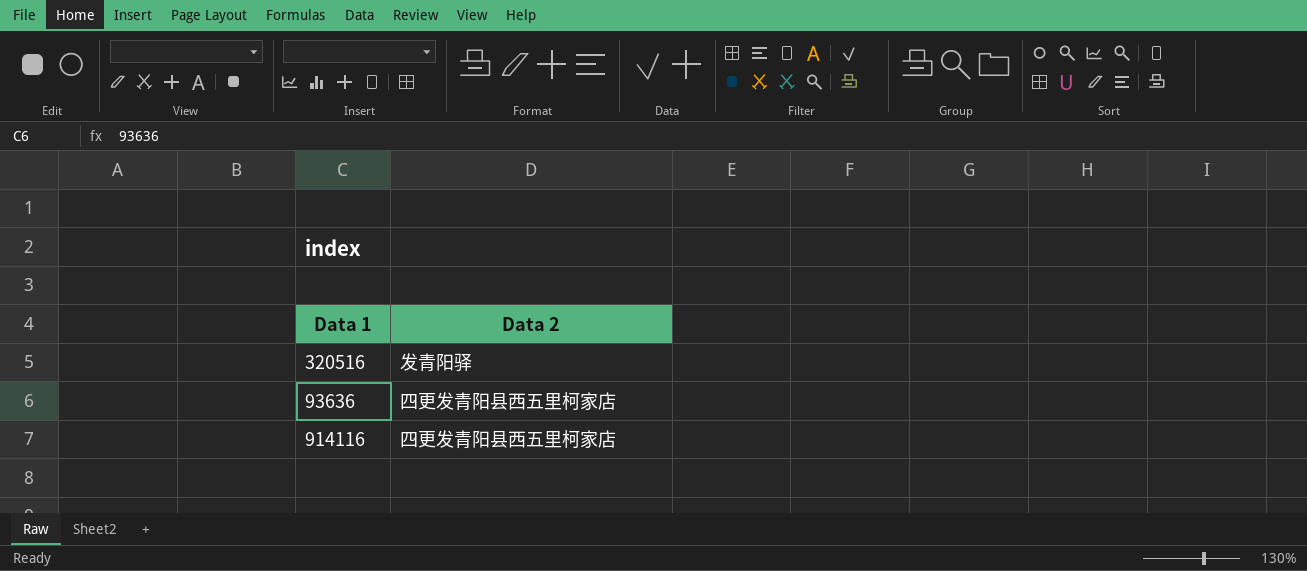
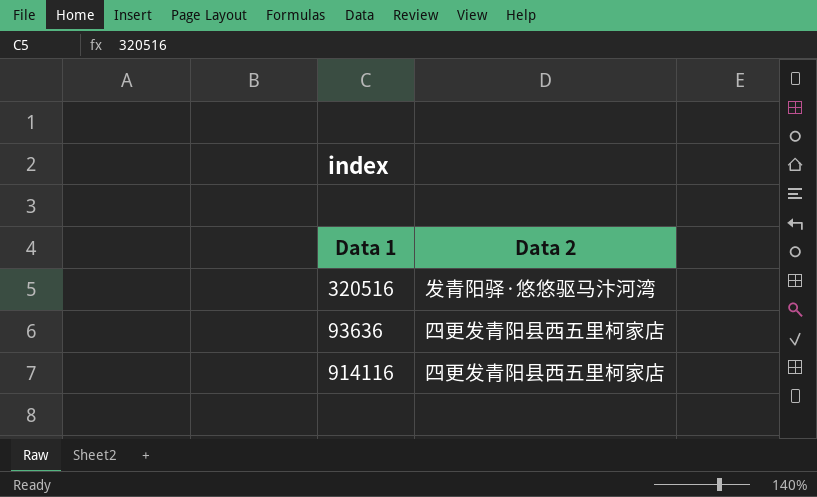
320516 | Data 2: 发青阳驿 -> 发青阳驿·悠悠驱马汴河湾

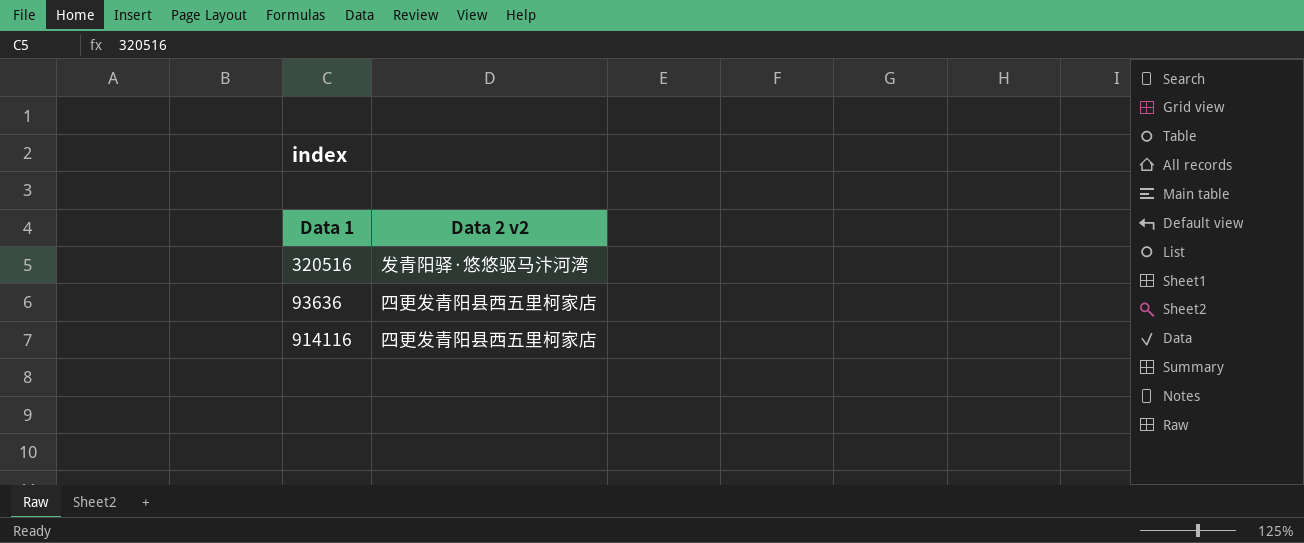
column name: Data 2 -> Data 2 v2

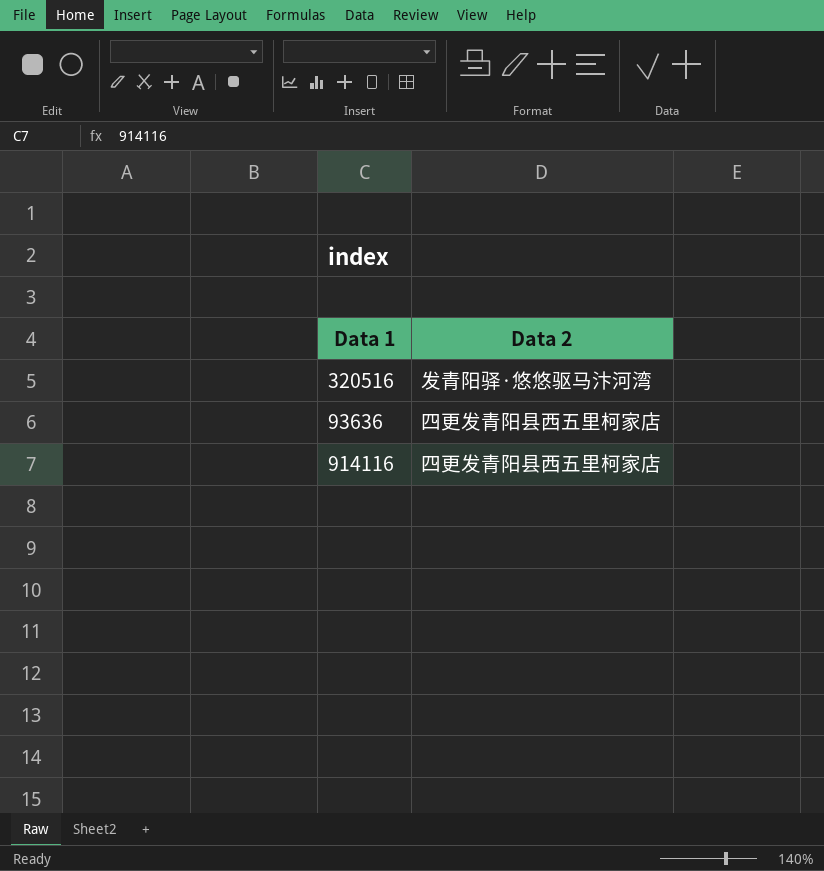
column name: Data 2 v2 -> Data 2

